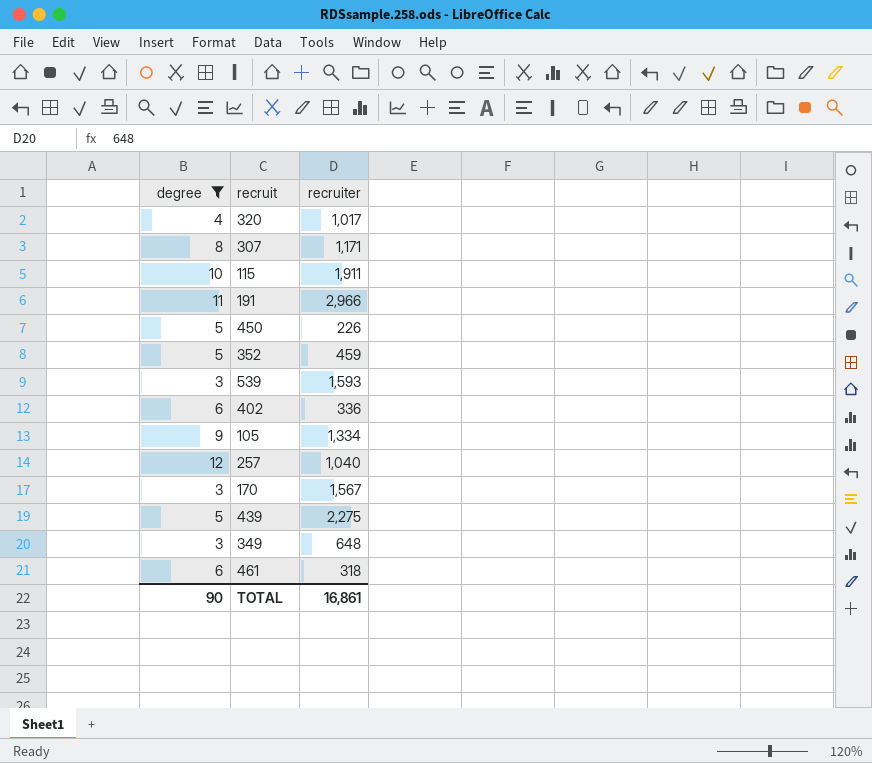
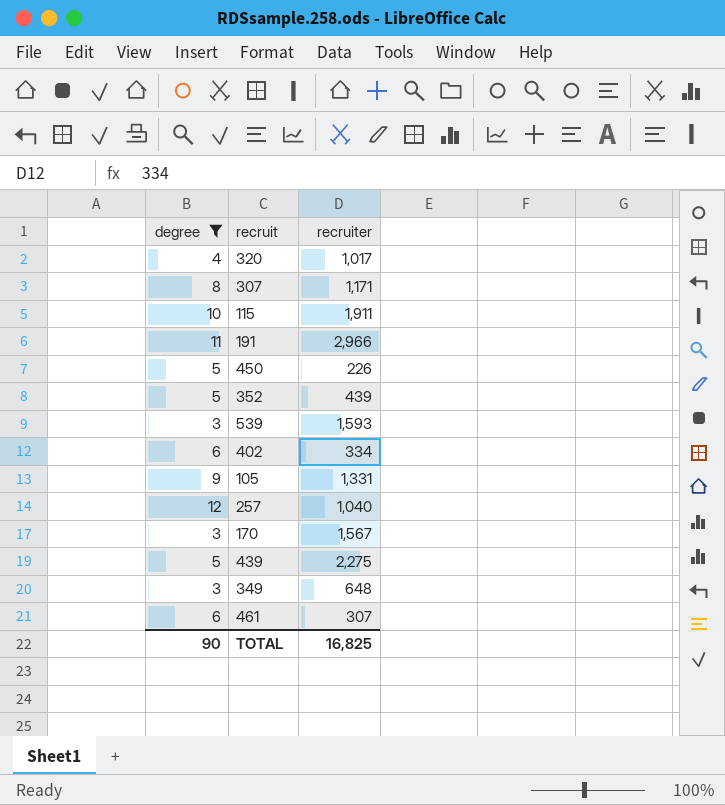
352 | recruiter: 459 -> 439
402 | recruiter: 336 -> 334
105 | recruiter: 1,334 -> 1,331
461 | recruiter: 318 -> 307
TOTAL | recruiter: 16,861 -> 16,825

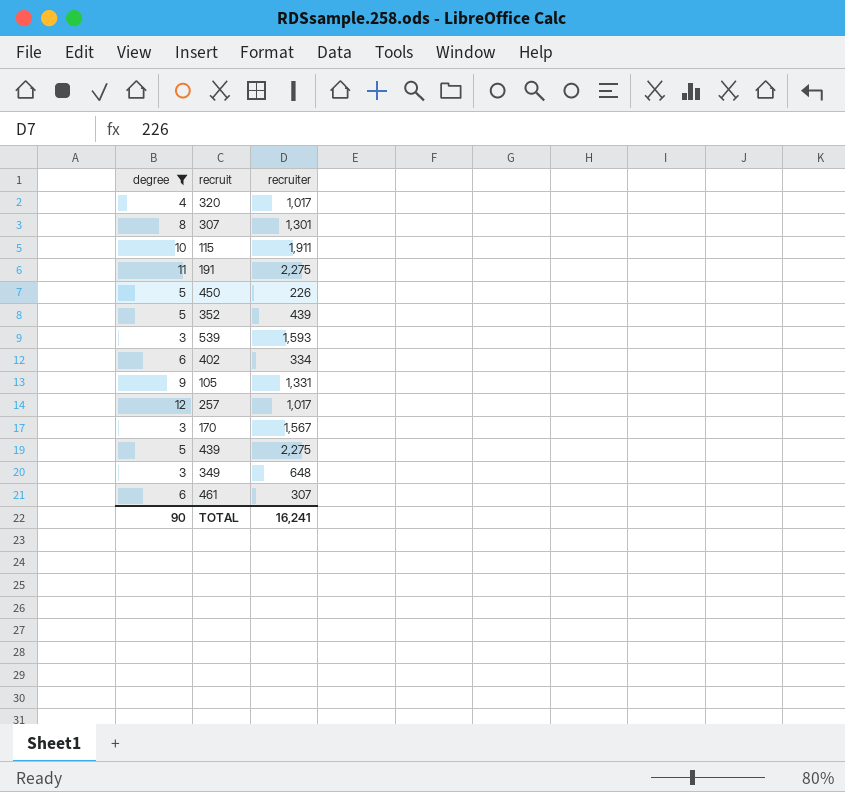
307 | recruiter: 1,171 -> 1,301
191 | recruiter: 2,966 -> 2,275
257 | recruiter: 1,040 -> 1,017
TOTAL | recruiter: 16,825 -> 16,241

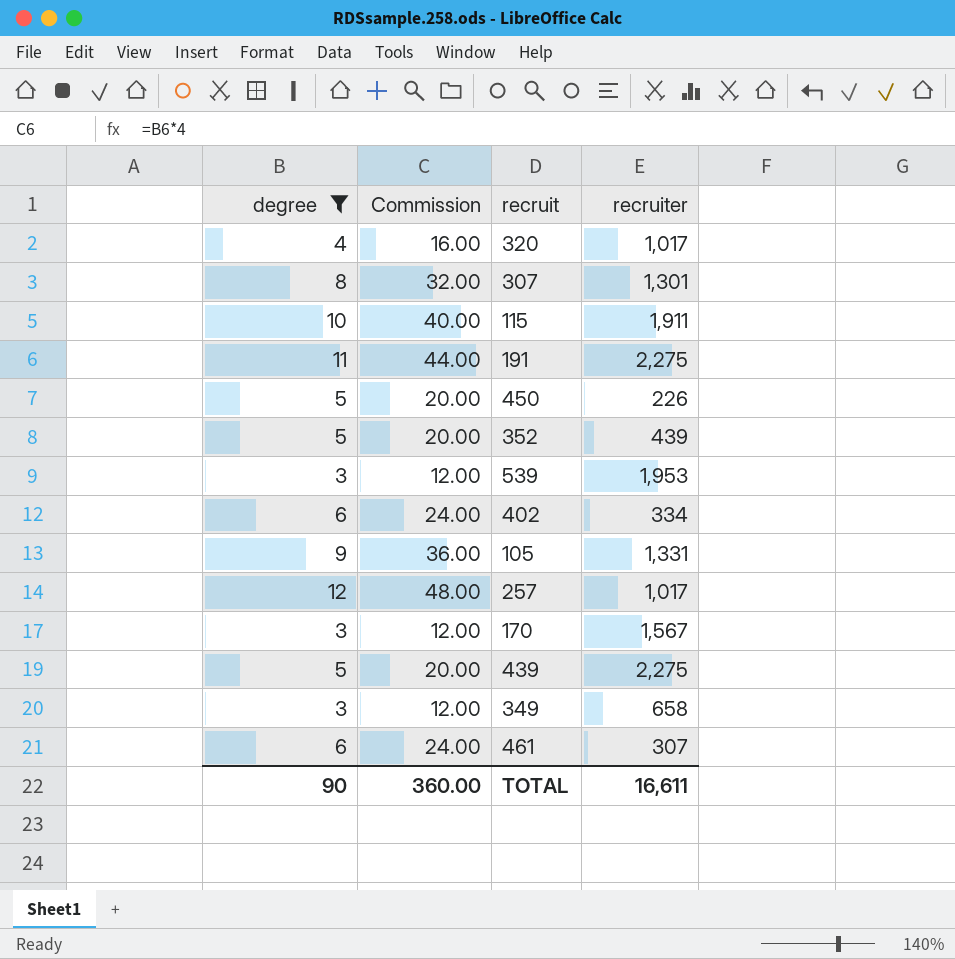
column Commission | formula: none -> [degree] * 4
539 | recruiter: 1,593 -> 1,953
349 | recruiter: 648 -> 658
TOTAL | recruiter: 16,241 -> 16,611

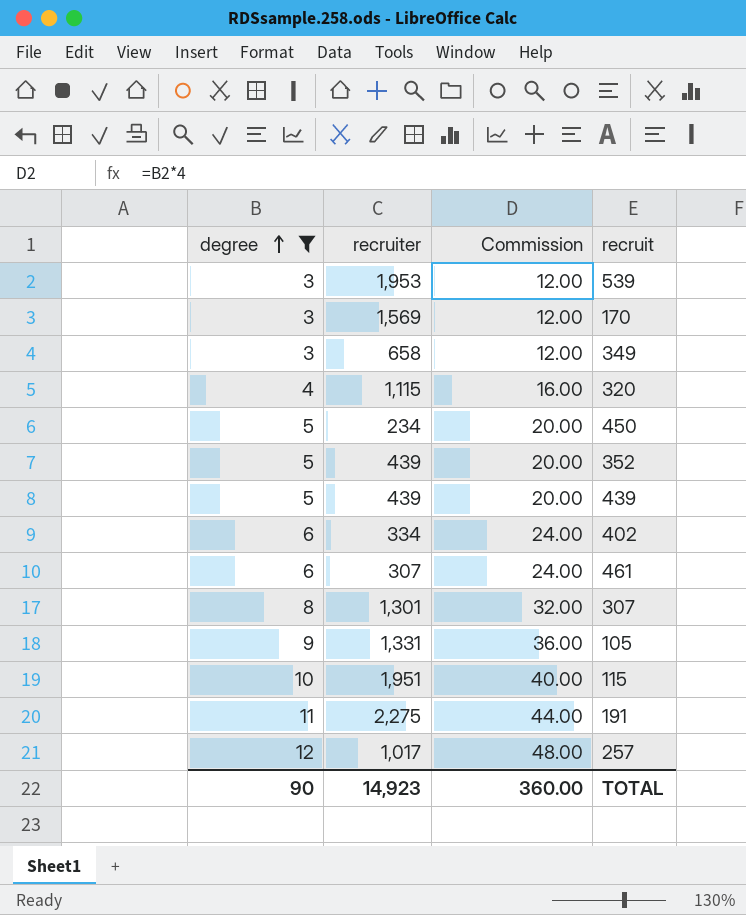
row order: none -> degree ascending
column recruiter | position: 4 -> 2
170 | recruiter: 1,567 -> 1,569
320 | recruiter: 1,017 -> 1,115
450 | recruiter: 226 -> 234
439 | recruiter: 2,275 -> 439
115 | recruiter: 1,911 -> 1,951
TOTAL | recruiter: 16,611 -> 14,923

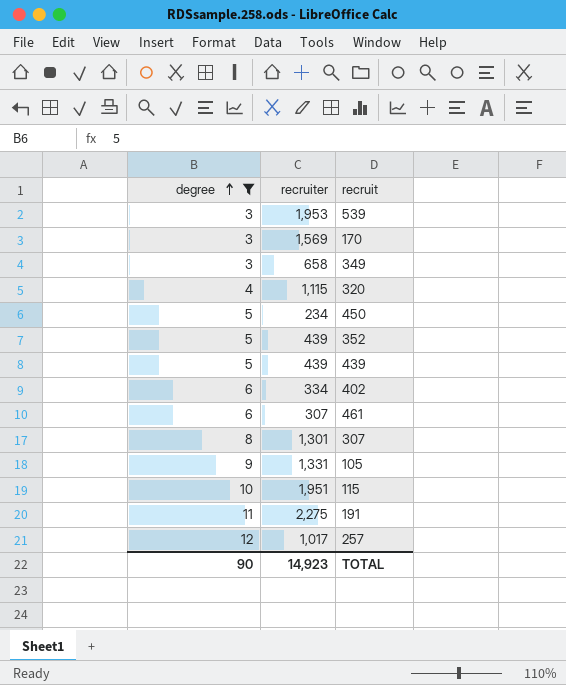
column Commission | formula: [degree] * 4 -> none

